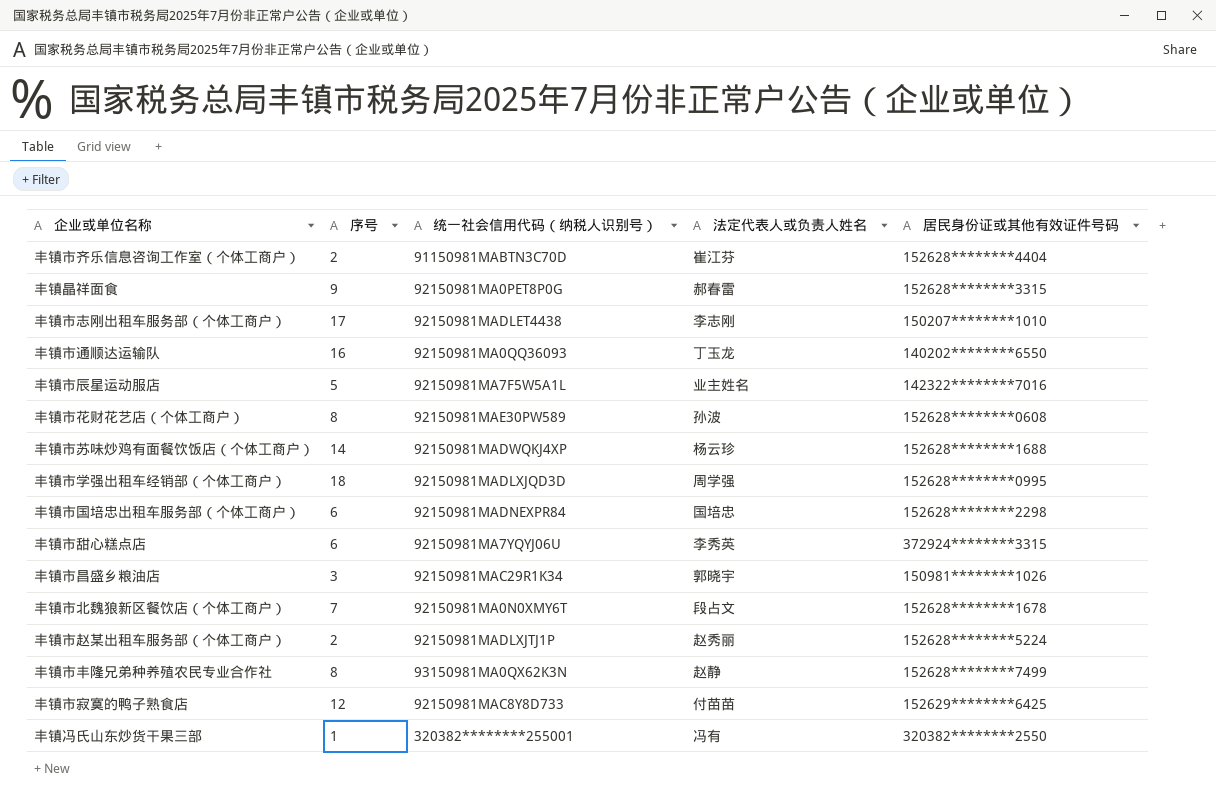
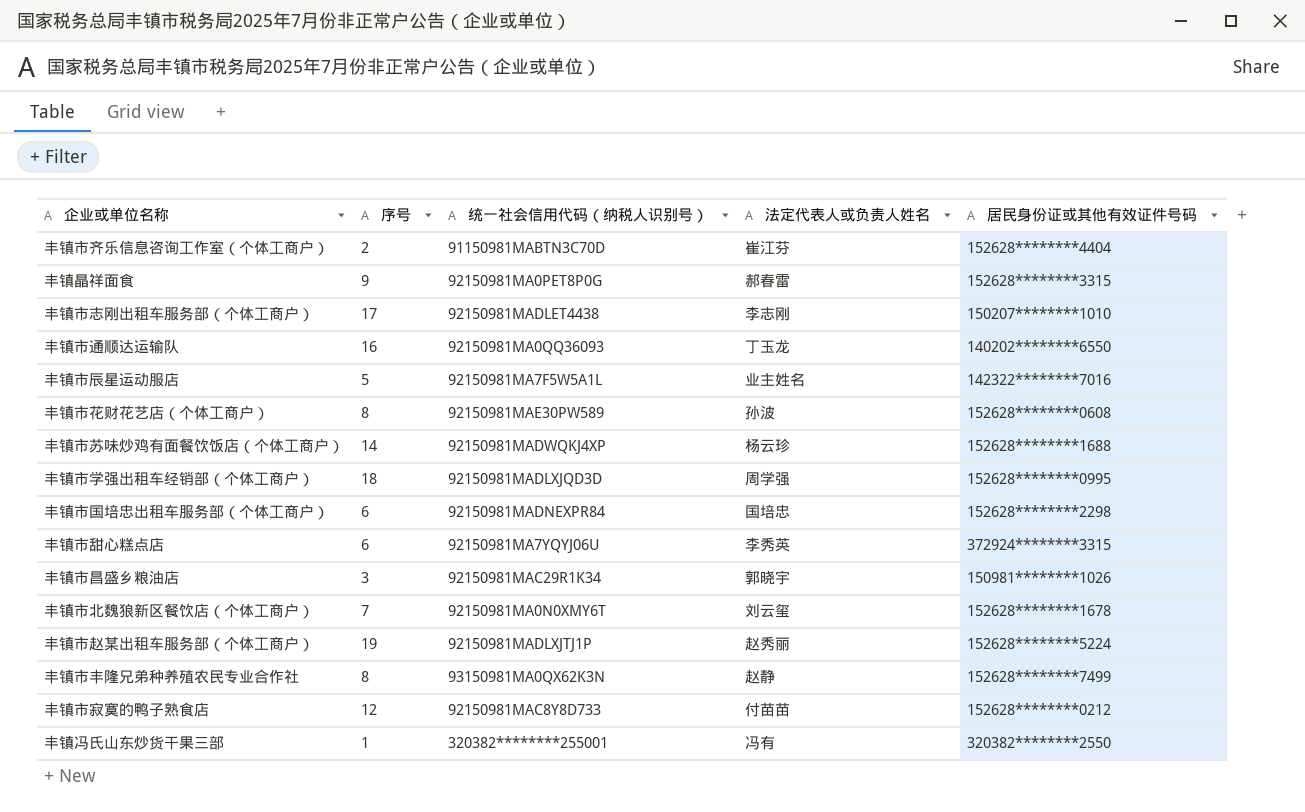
丰镇市北魏狼新区餐饮店（个体工商户） | 法定代表人或负责人姓名: 段占文 -> 刘云玺
丰镇市赵某出租车服务部（个体工商户） | 序号: 2 -> 19
丰镇市寂寞的鸭子熟食店 | 居民身份证或其他有效证件号码: 152629********6425 -> 152628********0212

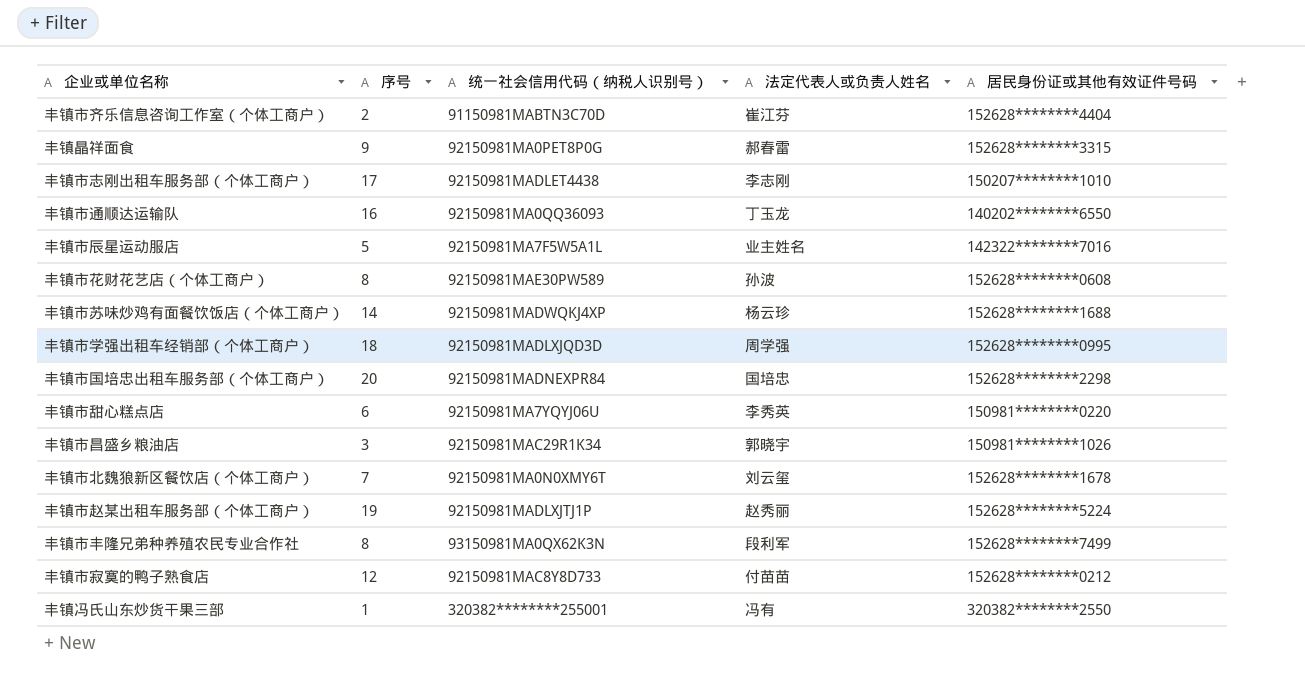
丰镇市国培忠出租车服务部（个体工商户） | 序号: 6 -> 20
丰镇市甜心糕点店 | 居民身份证或其他有效证件号码: 372924********3315 -> 150981********0220
丰镇市丰隆兄弟种养殖农民专业合作社 | 法定代表人或负责人姓名: 赵静 -> 段利军

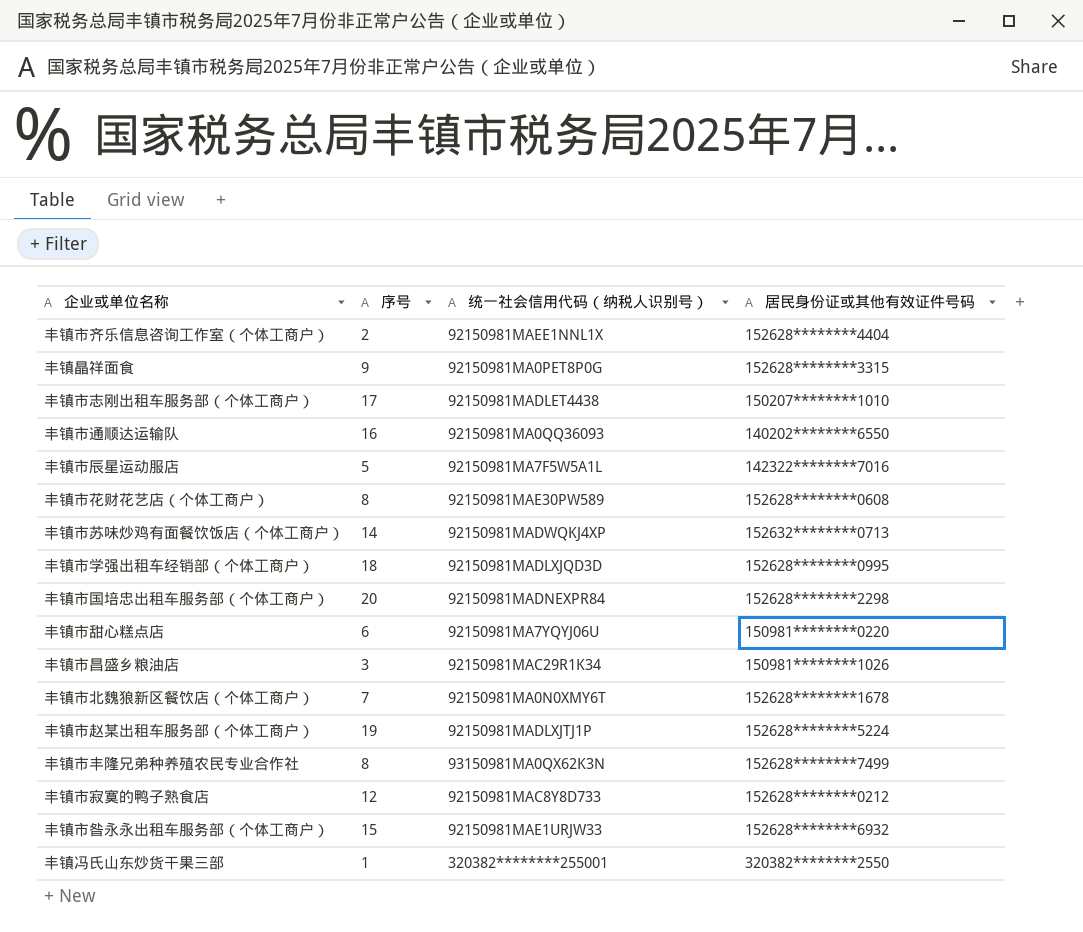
column 法定代表人或负责人姓名 | position: 4 -> none
丰镇市齐乐信息咨询工作室（个体工商户） | 统一社会信用代码（纳税人识别号）: 91150981MABTN3C70D -> 92150981MAEE1NNL1X
丰镇市苏味炒鸡有面餐饮饭店（个体工商户） | 居民身份证或其他有效证件号码: 152628********1688 -> 152632********0713
row 丰镇市昝永永出租车服务部（个体工商户）: none -> 15 | 92150981MAE1URJW33 | 152628********6932

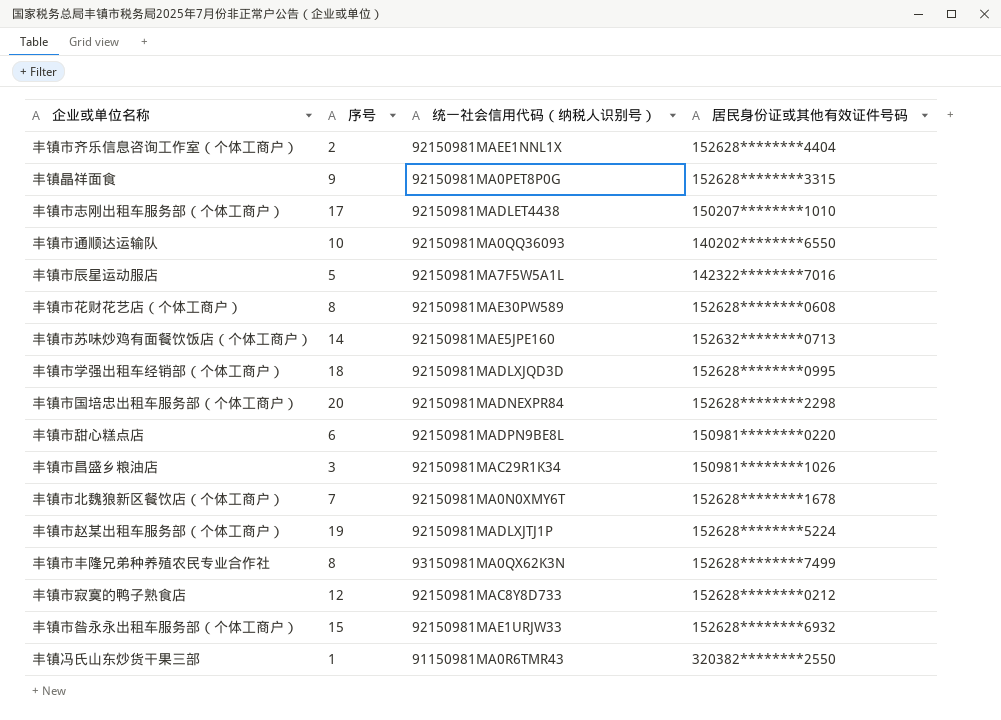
丰镇市通顺达运输队 | 序号: 16 -> 10
丰镇市苏味炒鸡有面餐饮饭店（个体工商户） | 统一社会信用代码（纳税人识别号）: 92150981MADWQKJ4XP -> 92150981MAE5JPE160
丰镇市甜心糕点店 | 统一社会信用代码（纳税人识别号）: 92150981MA7YQYJ06U -> 92150981MADPN9BE8L
丰镇冯氏山东炒货干果三部 | 统一社会信用代码（纳税人识别号）: 320382********255001 -> 91150981MA0R6TMR43

